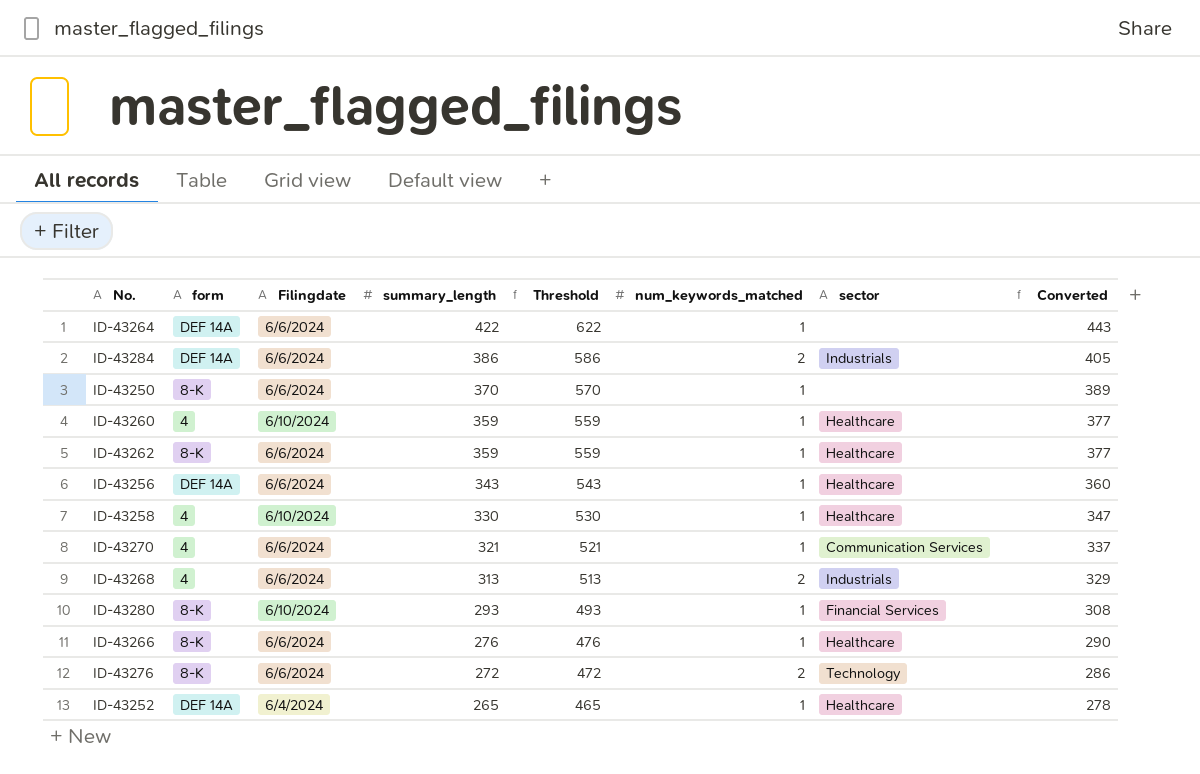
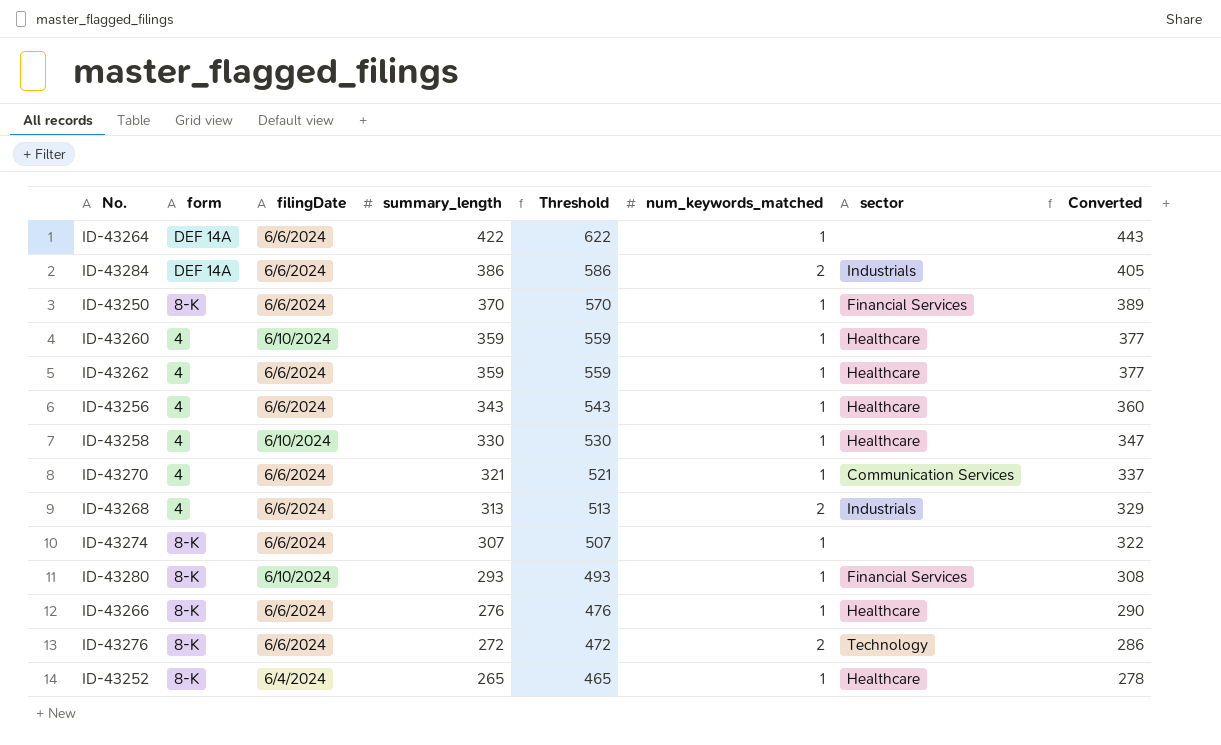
column name: Filingdate -> filingDate
ID-43250 | sector: none -> Financial Services
ID-43262 | form: 8-K -> 4
ID-43256 | form: DEF 14A -> 4
row ID-43274: none -> 8-K | 6/6/2024 | 307 | 507 | 1 | none | 322
ID-43252 | form: DEF 14A -> 8-K

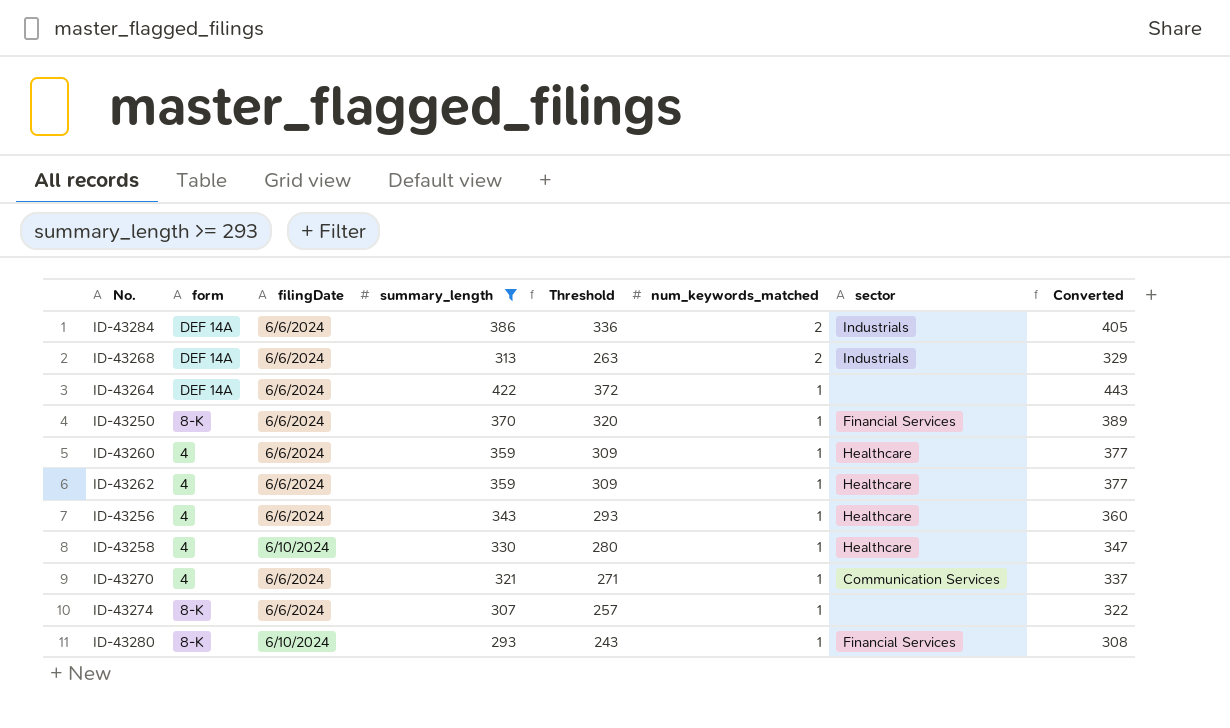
filter: none -> summary_length >= 293
row order: summary_length descending -> num_keywords_matched descending
column Threshold | formula: [summary_length] + 200 -> [summary_length] - 50
ID-43268 | form: 4 -> DEF 14A
ID-43260 | filingDate: 6/10/2024 -> 6/6/2024

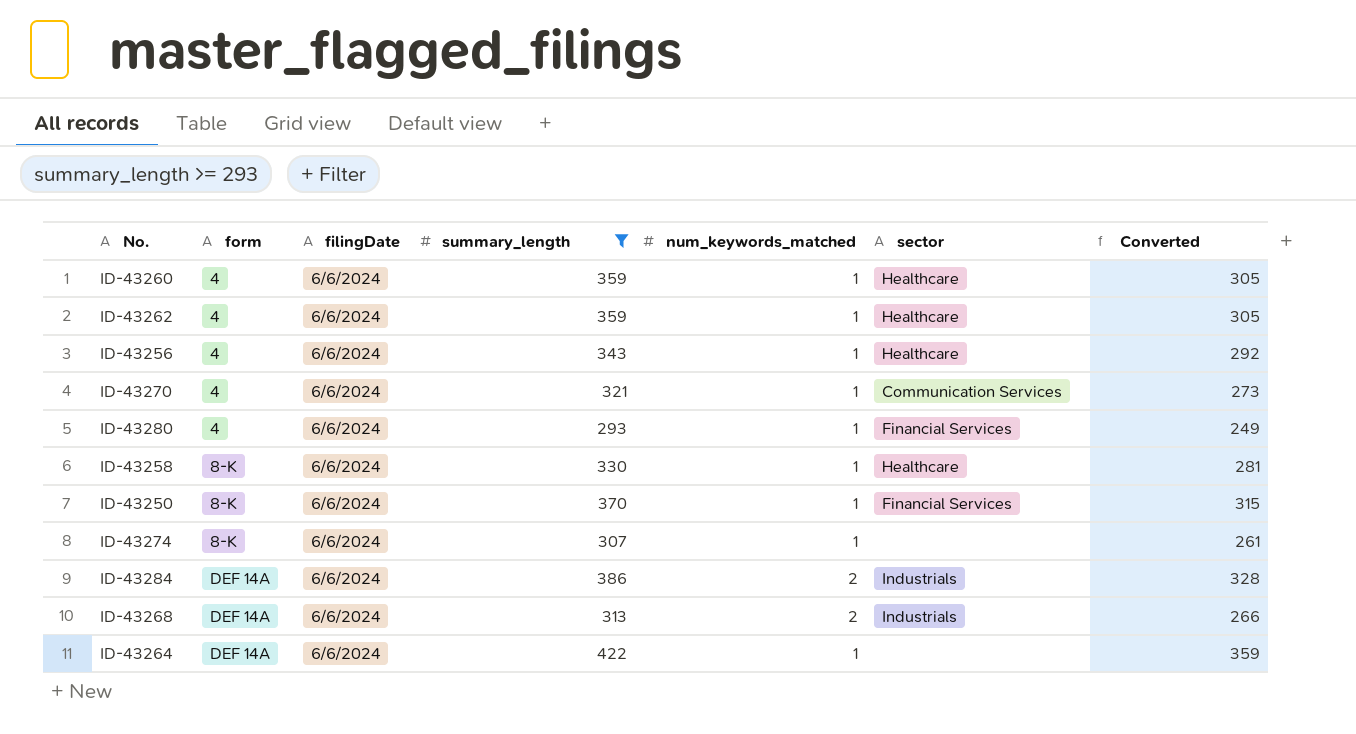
row order: num_keywords_matched descending -> form ascending
column Threshold | formula: [summary_length] - 50 -> none
column Converted | formula: [summary_length] * 1.05 -> [summary_length] * 0.85
ID-43280 | form: 8-K -> 4
ID-43280 | filingDate: 6/10/2024 -> 6/6/2024
ID-43258 | form: 4 -> 8-K
ID-43258 | filingDate: 6/10/2024 -> 6/6/2024

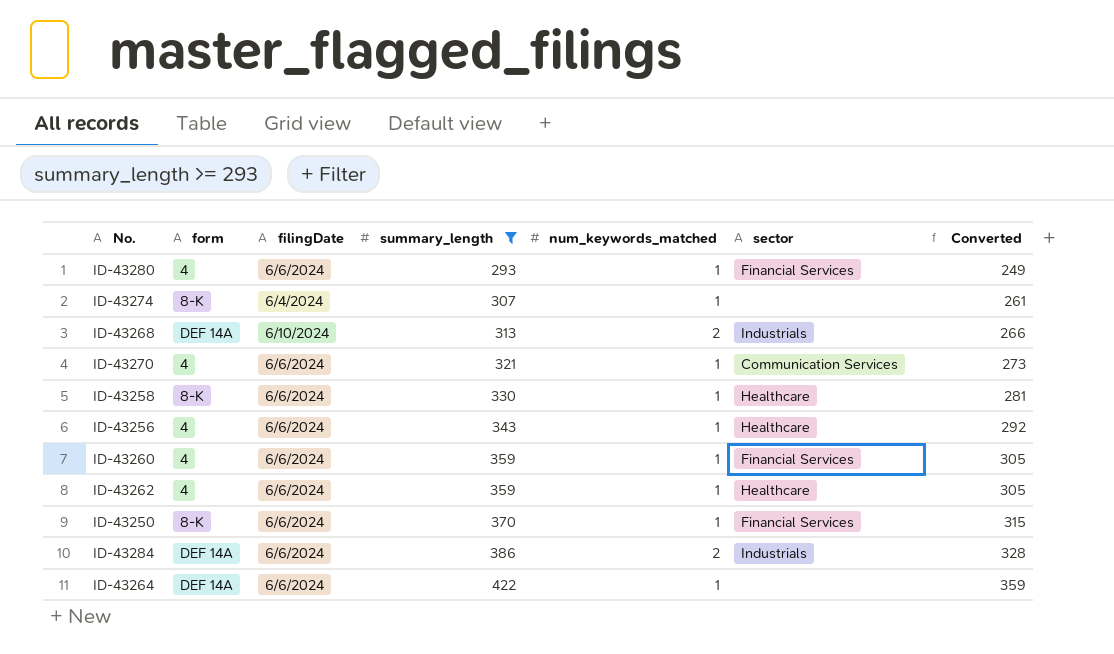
row order: form ascending -> summary_length ascending
ID-43274 | filingDate: 6/6/2024 -> 6/4/2024
ID-43268 | filingDate: 6/6/2024 -> 6/10/2024
ID-43260 | sector: Healthcare -> Financial Services

